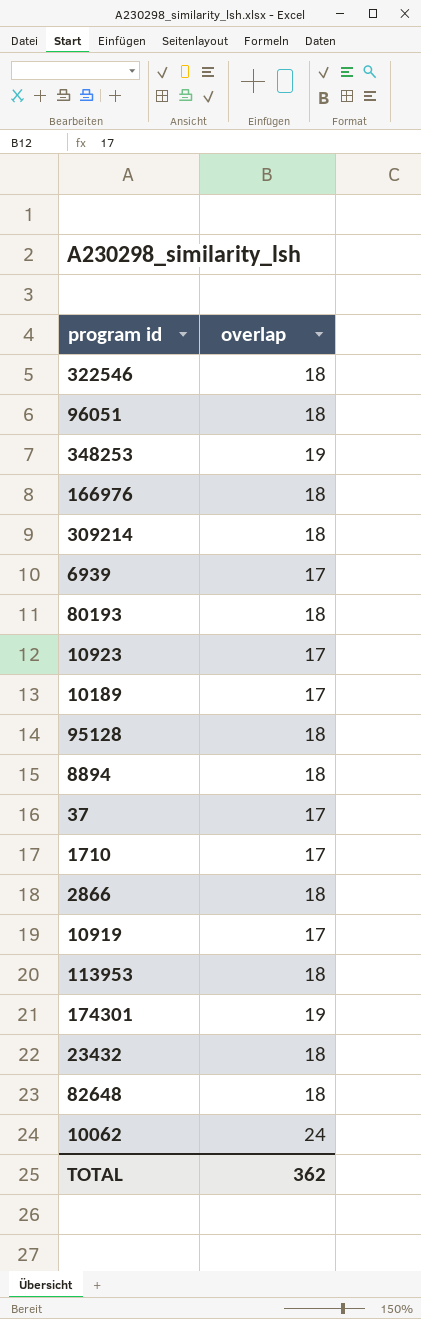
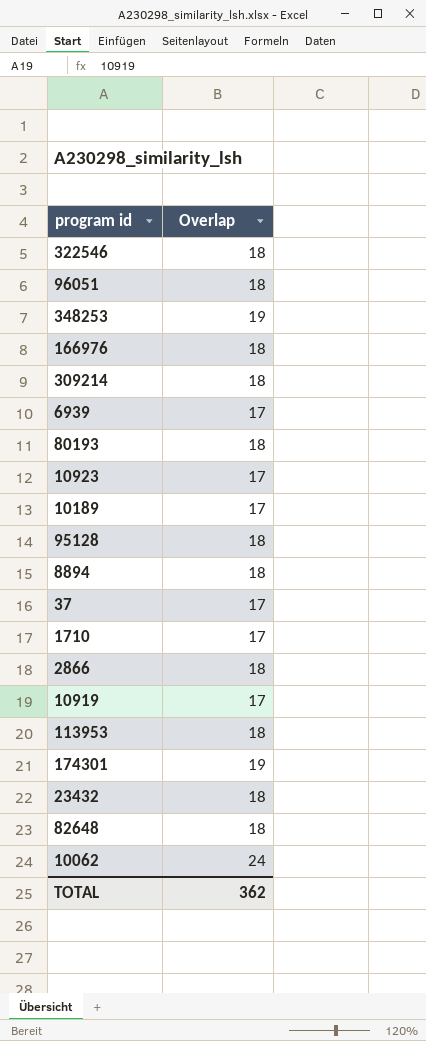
column name: overlap -> Overlap

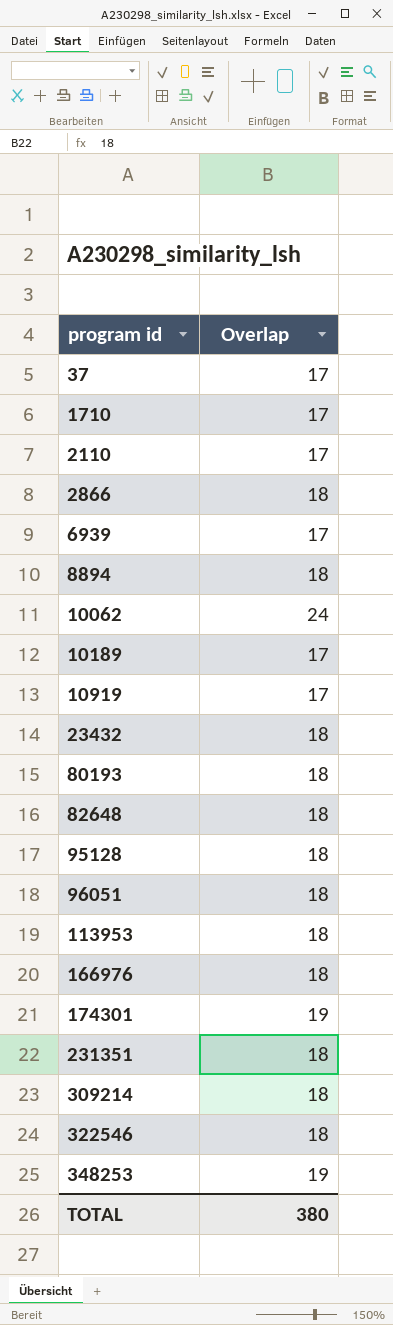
row order: none -> program id ascending
row 10923: 17 -> none
row 2110: none -> 17
row 231351: none -> 18
TOTAL | Overlap: 362 -> 380

